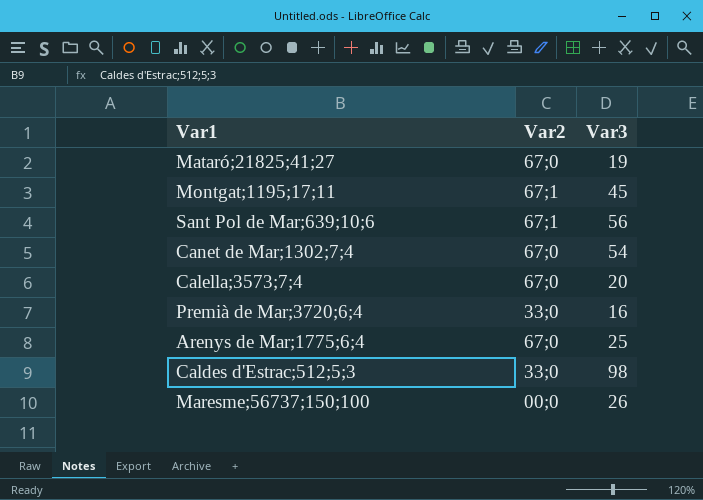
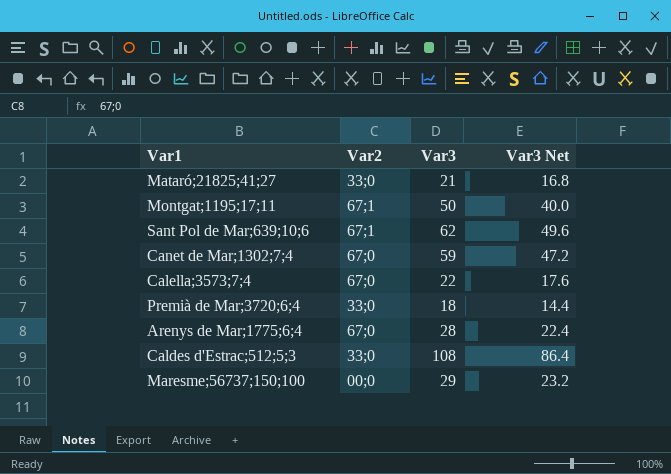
column Var3 Net | formula: none -> [Var3] * 0.8
Mataró;21825;41;27 | Var2: 67;0 -> 33;0
Mataró;21825;41;27 | Var3: 19 -> 21
Montgat;1195;17;11 | Var3: 45 -> 50
Sant Pol de Mar;639;10;6 | Var3: 56 -> 62
Canet de Mar;1302;7;4 | Var3: 54 -> 59
Calella;3573;7;4 | Var3: 20 -> 22
Premià de Mar;3720;6;4 | Var3: 16 -> 18
Arenys de Mar;1775;6;4 | Var3: 25 -> 28
Caldes d'Estrac;512;5;3 | Var3: 98 -> 108
Maresme;56737;150;100 | Var3: 26 -> 29

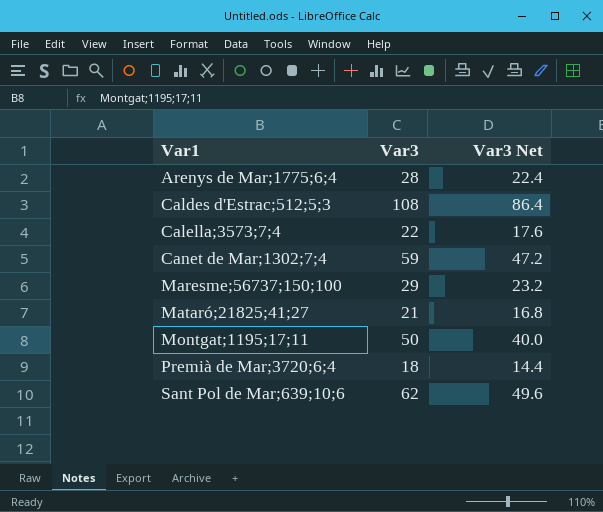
row order: none -> Var1 ascending
column Var2 | position: 2 -> none

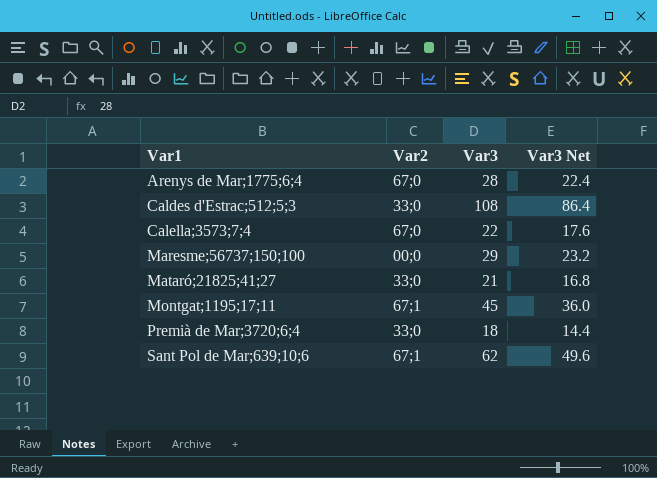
column Var2 | position: none -> 2
row Canet de Mar;1302;7;4: 59 | 47.2 -> none
Montgat;1195;17;11 | Var3: 50 -> 45
Montgat;1195;17;11 | Var3 Net: 40.0 -> 36.0

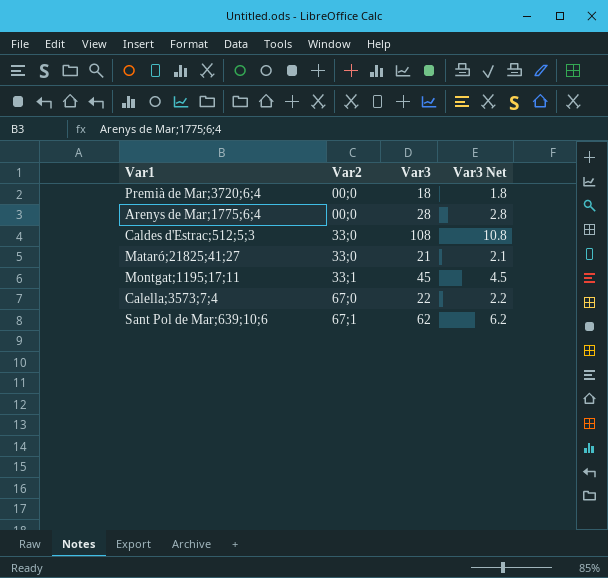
row order: Var1 ascending -> Var2 ascending
column Var3 Net | formula: [Var3] * 0.8 -> [Var3] * 0.1
row Maresme;56737;150;100: 00;0 | 29 | 23.2 -> none
Premià de Mar;3720;6;4 | Var2: 33;0 -> 00;0
Arenys de Mar;1775;6;4 | Var2: 67;0 -> 00;0
Montgat;1195;17;11 | Var2: 67;1 -> 33;1

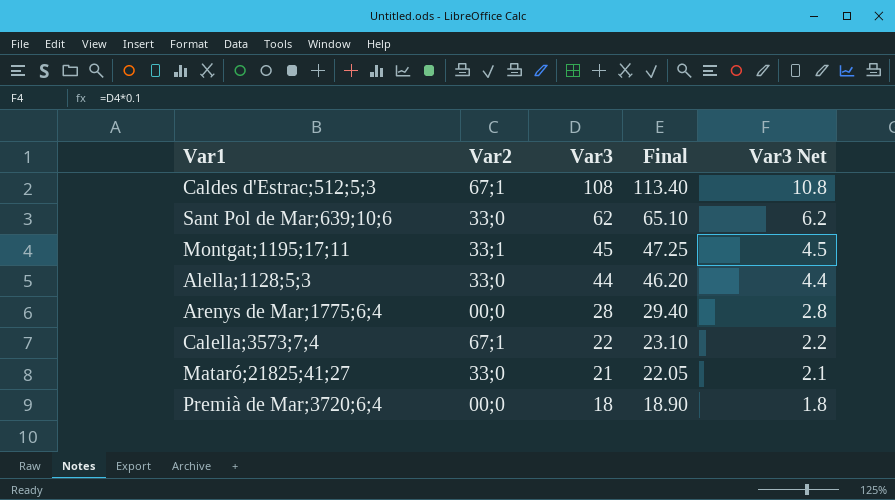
row order: Var2 ascending -> Var3 descending
column Final | formula: none -> [Var3] * 1.05
Caldes d'Estrac;512;5;3 | Var2: 33;0 -> 67;1
Sant Pol de Mar;639;10;6 | Var2: 67;1 -> 33;0
row Alella;1128;5;3: none -> 33;0 | 44 | 46.20 | 4.4
Calella;3573;7;4 | Var2: 67;0 -> 67;1

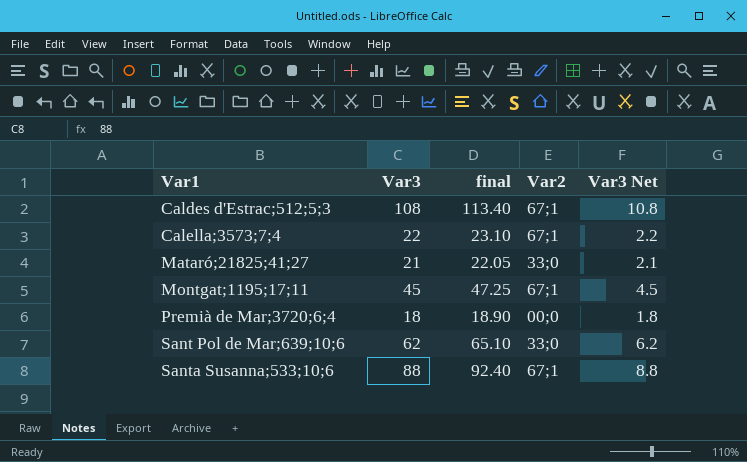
row order: Var3 descending -> Var1 ascending
column name: Final -> final
column Var2 | position: 2 -> 4
row Alella;1128;5;3: 33;0 | 44 | 46.20 | 4.4 -> none
row Arenys de Mar;1775;6;4: 00;0 | 28 | 29.40 | 2.8 -> none
Montgat;1195;17;11 | Var2: 33;1 -> 67;1
row Santa Susanna;533;10;6: none -> 88 | 92.40 | 67;1 | 8.8

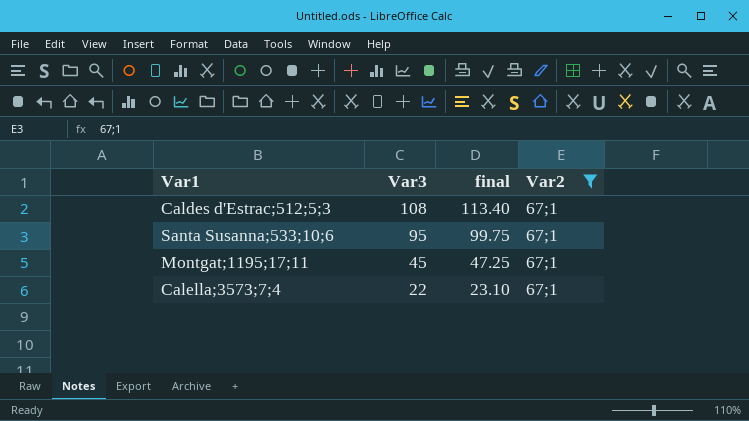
filter: none -> Var2 = 67;1
row order: Var1 ascending -> Var3 descending
column Var3 Net | formula: [Var3] * 0.1 -> none
Santa Susanna;533;10;6 | Var3: 88 -> 95
Santa Susanna;533;10;6 | final: 92.40 -> 99.75

